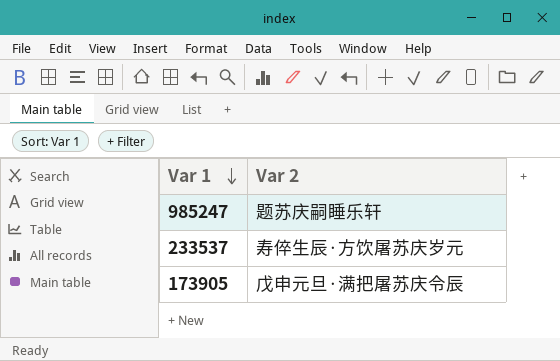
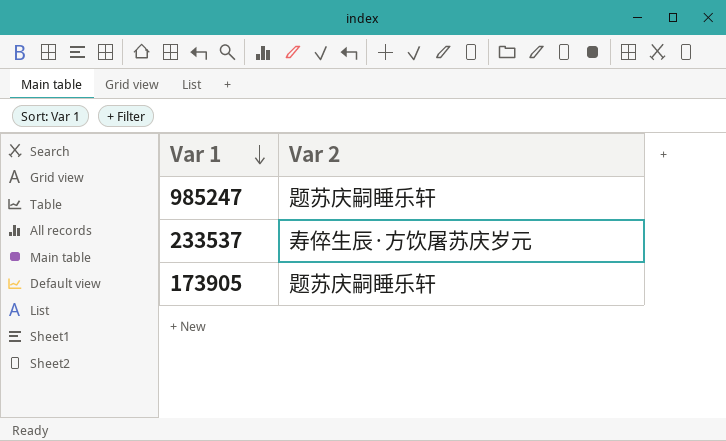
173905 | Var 2: 戊申元旦·满把屠苏庆令辰 -> 题苏庆嗣睡乐轩

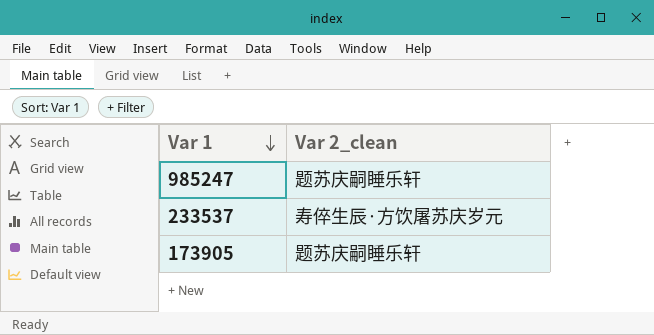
column name: Var 2 -> Var 2_clean

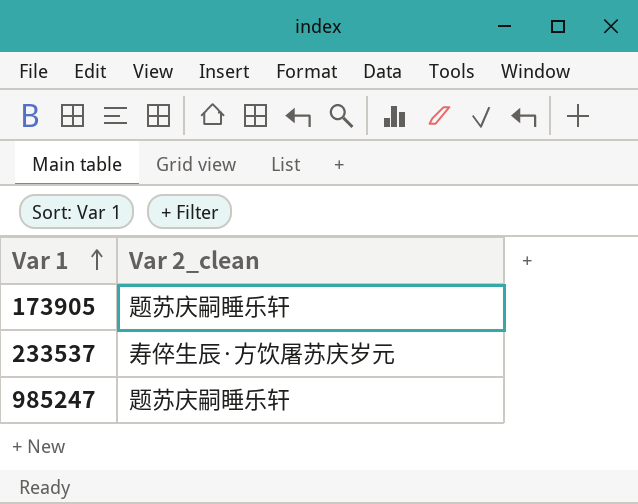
row order: Var 1 descending -> Var 1 ascending

